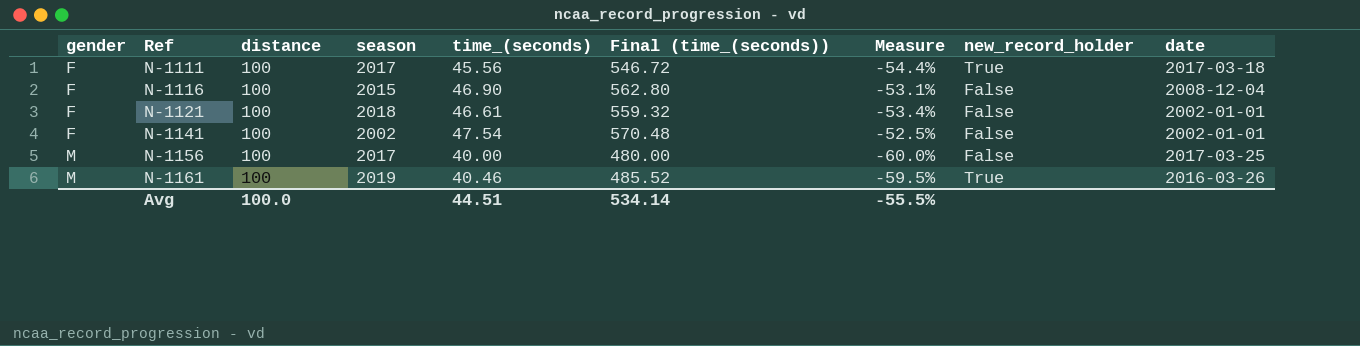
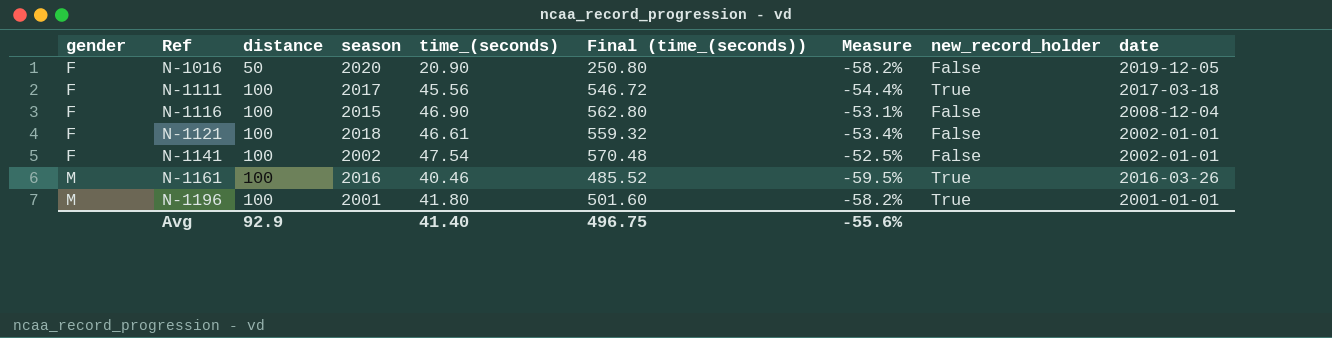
row N-1156: M | 100 | 2017 | 40.00 | 480.00 | -60.0% | False | 2017-03-25 -> none
row N-1016: none -> F | 50 | 2020 | 20.90 | 250.80 | -58.2% | False | 2019-12-05
N-1161 | season: 2019 -> 2016
row N-1196: none -> M | 100 | 2001 | 41.80 | 501.60 | -58.2% | True | 2001-01-01
Avg | distance: 100.0 -> 92.9
Avg | time_(seconds): 44.51 -> 41.40
Avg | Final (time_(seconds)): 534.14 -> 496.75
Avg | Measure: -55.5% -> -55.6%

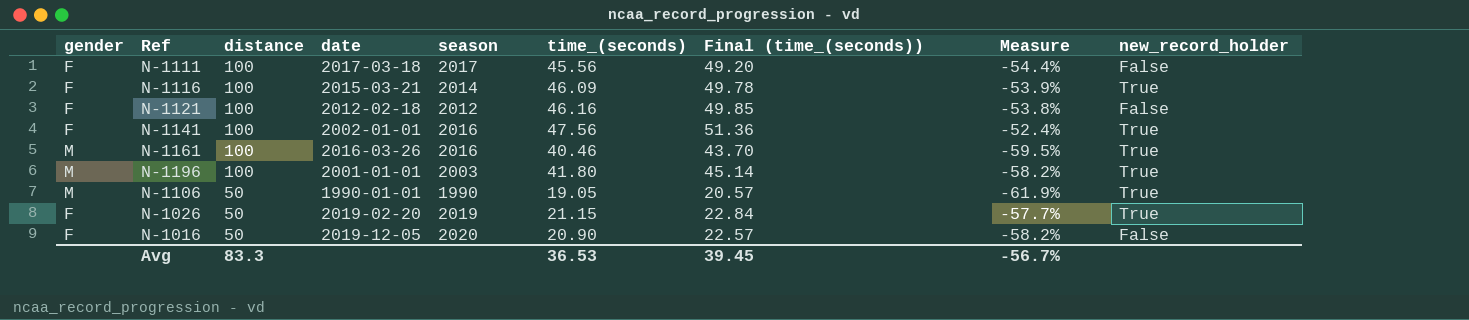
row order: gender ascending -> distance descending
column date | position: 9 -> 4
column Final (time_(seconds)) | formula: [time_(seconds)] * 12 -> [time_(seconds)] * 1.08
N-1111 | new_record_holder: True -> False
N-1116 | date: 2008-12-04 -> 2015-03-21
N-1116 | season: 2015 -> 2014
N-1116 | time_(seconds): 46.90 -> 46.09
N-1116 | Measure: -53.1% -> -53.9%
N-1116 | new_record_holder: False -> True
N-1121 | date: 2002-01-01 -> 2012-02-18
N-1121 | season: 2018 -> 2012
N-1121 | time_(seconds): 46.61 -> 46.16
N-1121 | Measure: -53.4% -> -53.8%
N-1141 | season: 2002 -> 2016
N-1141 | time_(seconds): 47.54 -> 47.56
N-1141 | Measure: -52.5% -> -52.4%
N-1141 | new_record_holder: False -> True
N-1196 | season: 2001 -> 2003
row N-1106: none -> M | 50 | 1990-01-01 | 1990 | 19.05 | 20.57 | -61.9% | True
row N-1026: none -> F | 50 | 2019-02-20 | 2019 | 21.15 | 22.84 | -57.7% | True
Avg | distance: 92.9 -> 83.3
Avg | time_(seconds): 41.40 -> 36.53
Avg | Final (time_(seconds)): 496.75 -> 39.45
Avg | Measure: -55.6% -> -56.7%

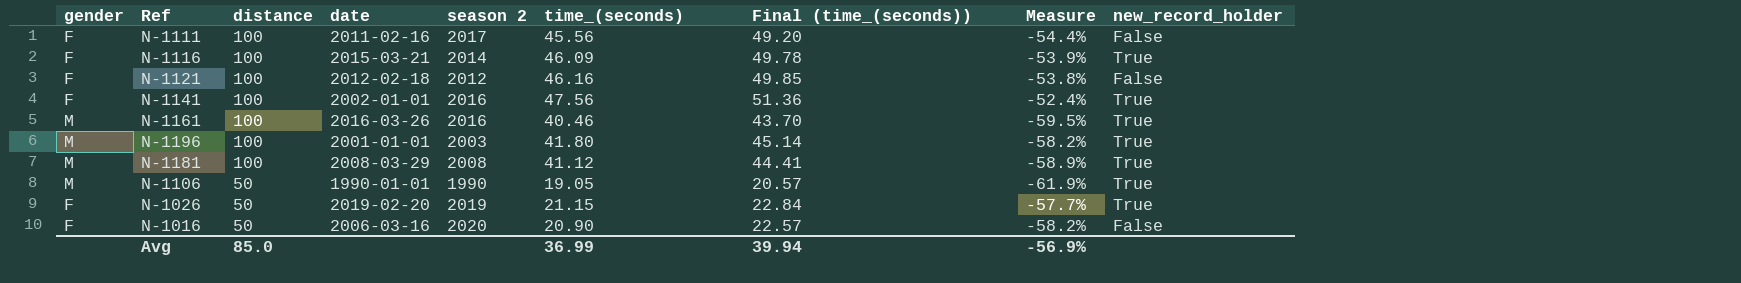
column name: season -> season 2
N-1111 | date: 2017-03-18 -> 2011-02-16
row N-1181: none -> M | 100 | 2008-03-29 | 2008 | 41.12 | 44.41 | -58.9% | True
N-1016 | date: 2019-12-05 -> 2006-03-16
Avg | distance: 83.3 -> 85.0
Avg | time_(seconds): 36.53 -> 36.99
Avg | Final (time_(seconds)): 39.45 -> 39.94
Avg | Measure: -56.7% -> -56.9%

